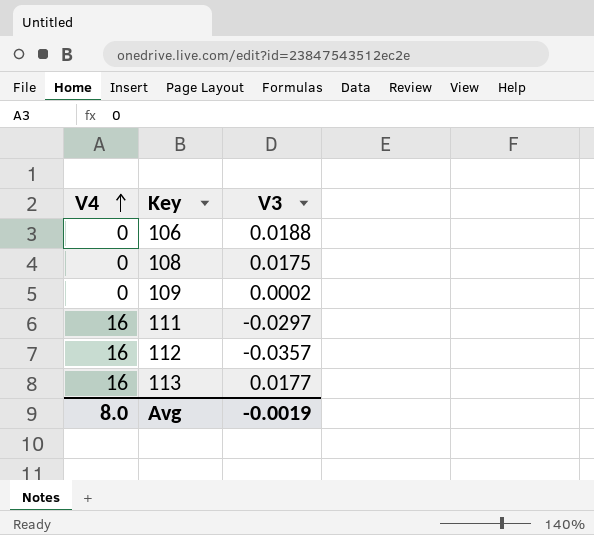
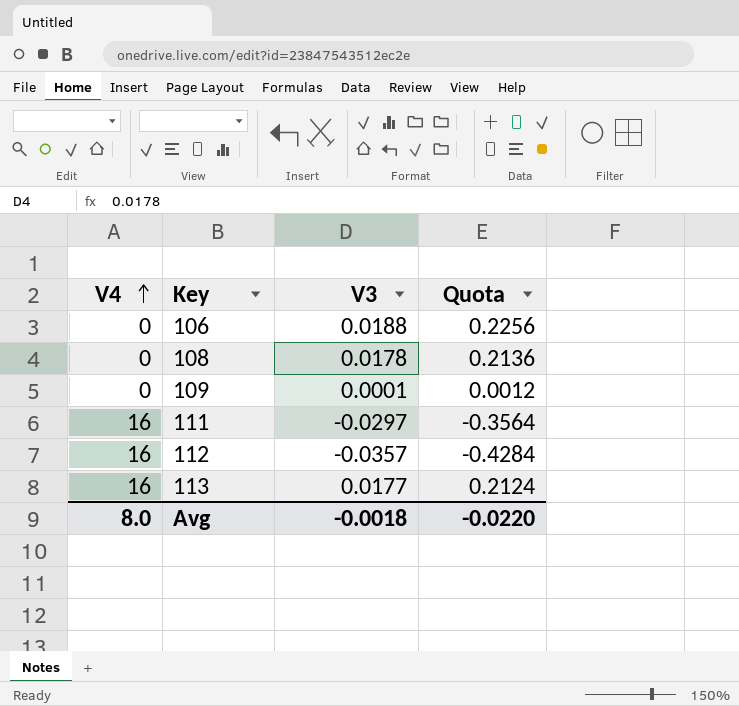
column Quota | formula: none -> [V3] * 12
108 | V3: 0.0175 -> 0.0178
109 | V3: 0.0002 -> 0.0001
Avg | V3: -0.0019 -> -0.0018

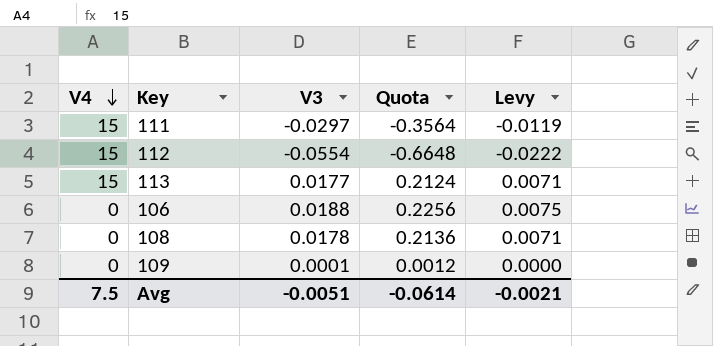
row order: V4 ascending -> V4 descending
column Levy | formula: none -> [V3] * 0.4
111 | V4: 16 -> 15
112 | V4: 16 -> 15
112 | V3: -0.0357 -> -0.0554
112 | Quota: -0.4284 -> -0.6648
113 | V4: 16 -> 15
Avg | V4: 8.0 -> 7.5
Avg | V3: -0.0018 -> -0.0051
Avg | Quota: -0.0220 -> -0.0614

